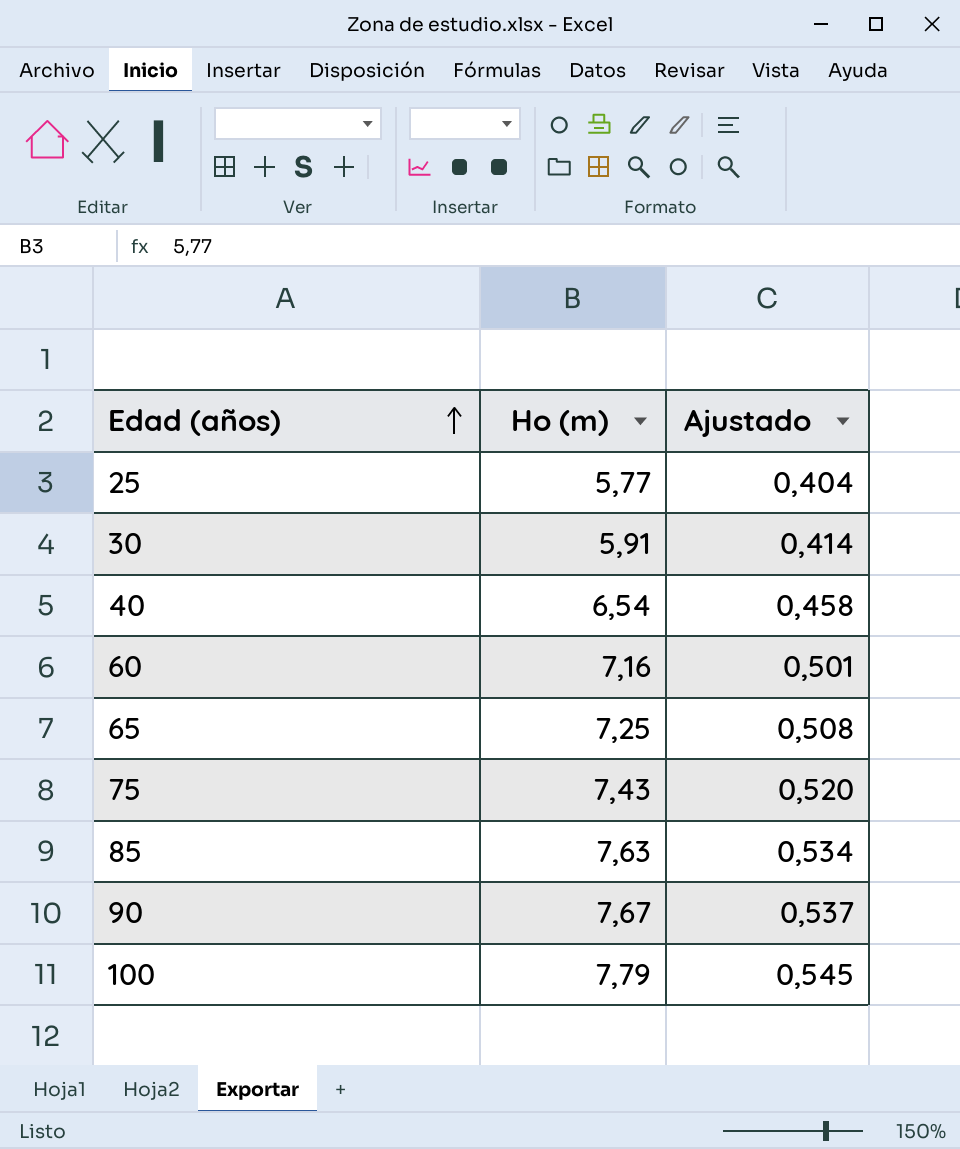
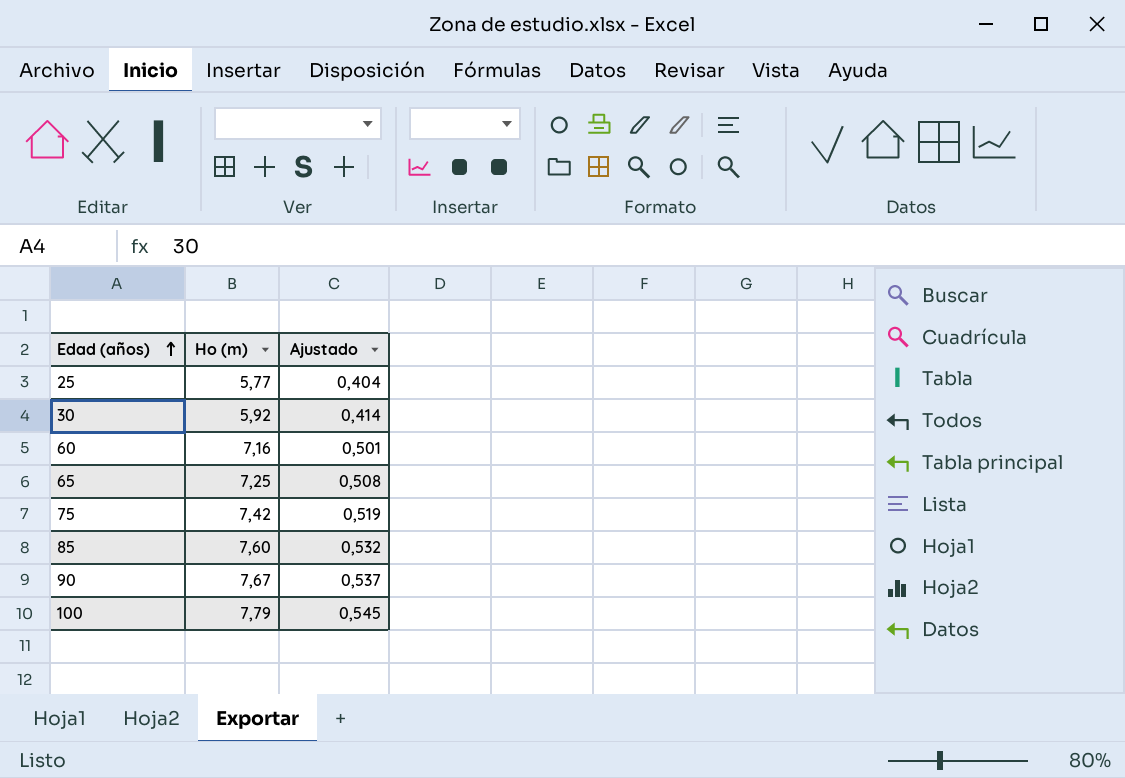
row 40: 6,54 | 0,458 -> none
30 | Ho (m): 5,91 -> 5,92
75 | Ho (m): 7,43 -> 7,42
75 | Ajustado: 0,520 -> 0,519
85 | Ho (m): 7,63 -> 7,60
85 | Ajustado: 0,534 -> 0,532

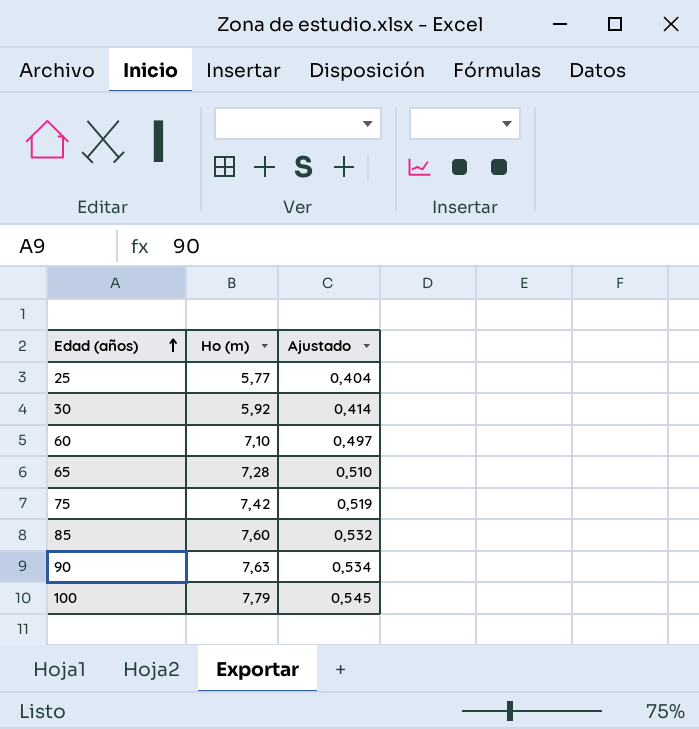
60 | Ho (m): 7,16 -> 7,10
60 | Ajustado: 0,501 -> 0,497
65 | Ho (m): 7,25 -> 7,28
65 | Ajustado: 0,508 -> 0,510
90 | Ho (m): 7,67 -> 7,63
90 | Ajustado: 0,537 -> 0,534

